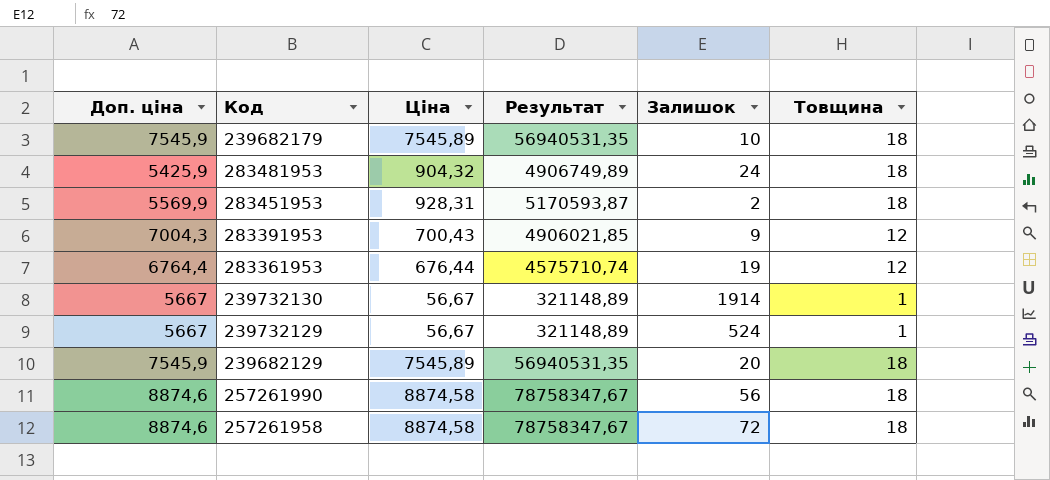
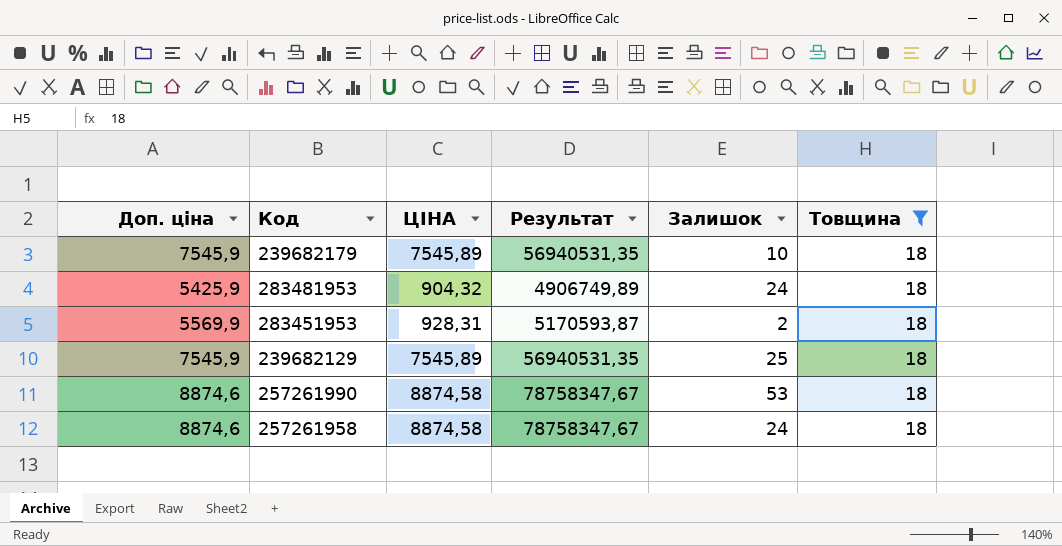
filter: none -> Товщина = 18
column name: Ціна -> ЦІНА
239682129 | Залишок: 20 -> 25
257261990 | Залишок: 56 -> 53
257261958 | Залишок: 72 -> 24

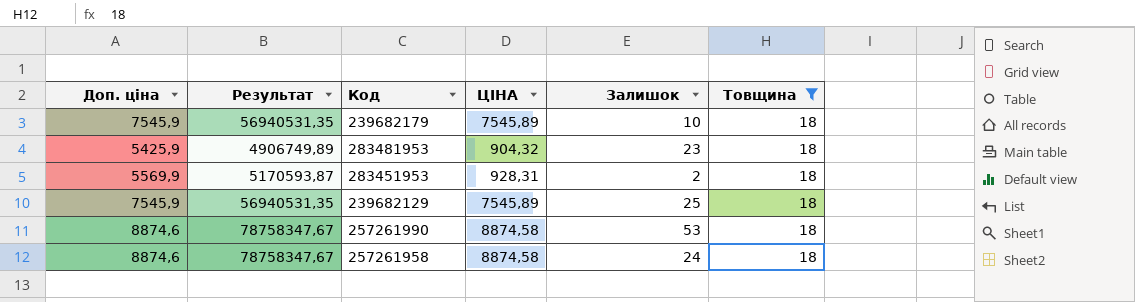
column Результат | position: 4 -> 2
283481953 | Залишок: 24 -> 23

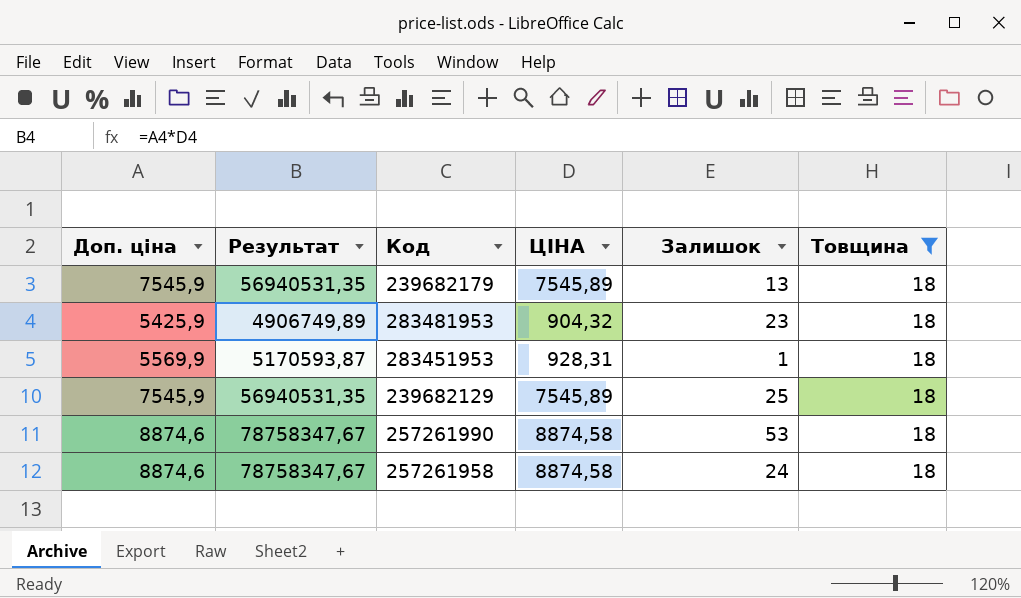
239682179 | Залишок: 10 -> 13
283451953 | Залишок: 2 -> 1

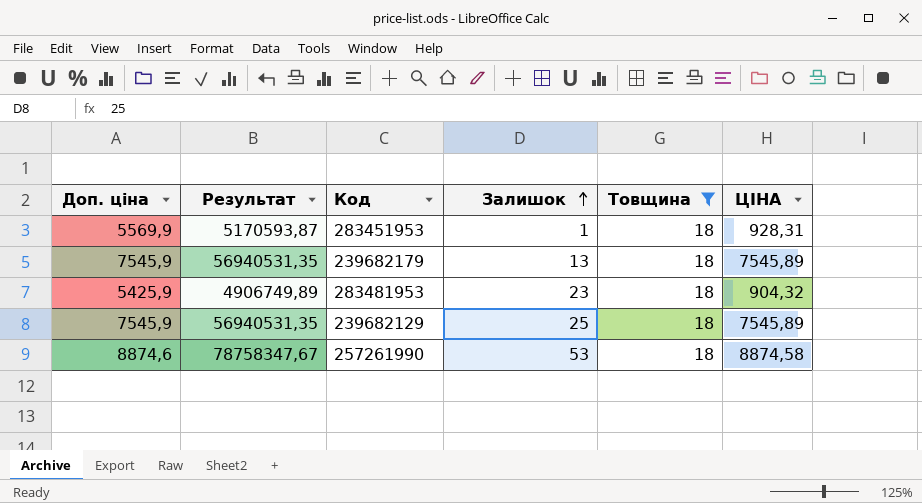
row order: none -> Залишок ascending
column ЦІНА | position: 4 -> 6
row 257261958: 8874,6 | 78758347,67 | 8874,58 | 24 | 18 -> none

